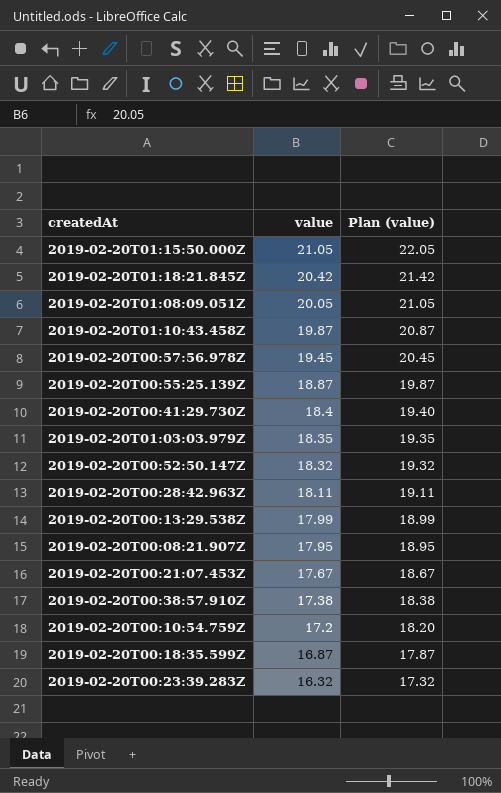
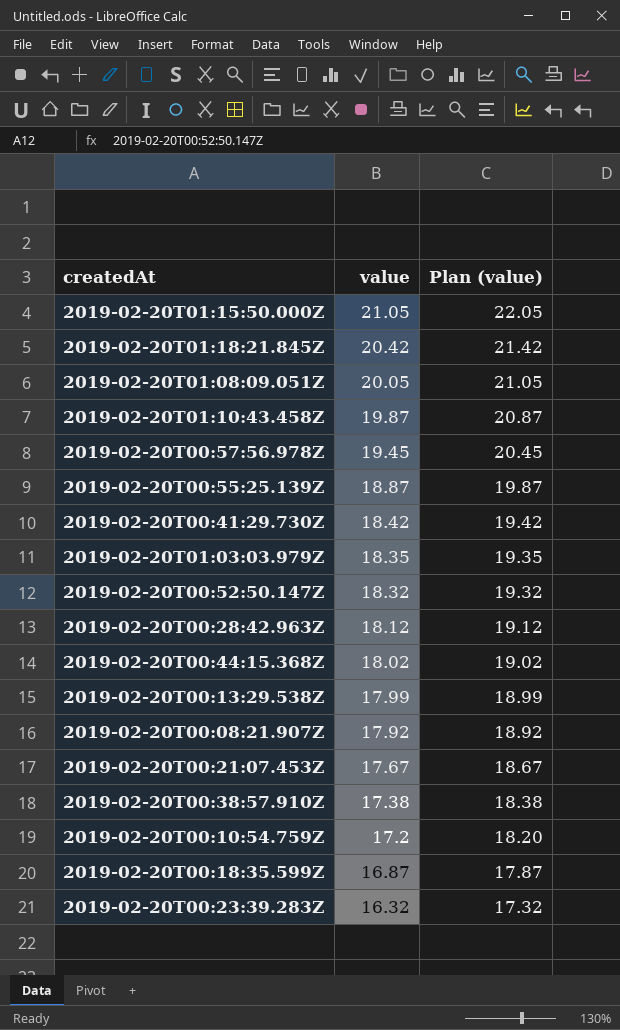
2019-02-20T00:41:29.730Z | value: 18.4 -> 18.42
2019-02-20T00:41:29.730Z | Plan (value): 19.40 -> 19.42
2019-02-20T00:28:42.963Z | value: 18.11 -> 18.12
2019-02-20T00:28:42.963Z | Plan (value): 19.11 -> 19.12
row 2019-02-20T00:44:15.368Z: none -> 18.02 | 19.02
2019-02-20T00:08:21.907Z | value: 17.95 -> 17.92
2019-02-20T00:08:21.907Z | Plan (value): 18.95 -> 18.92

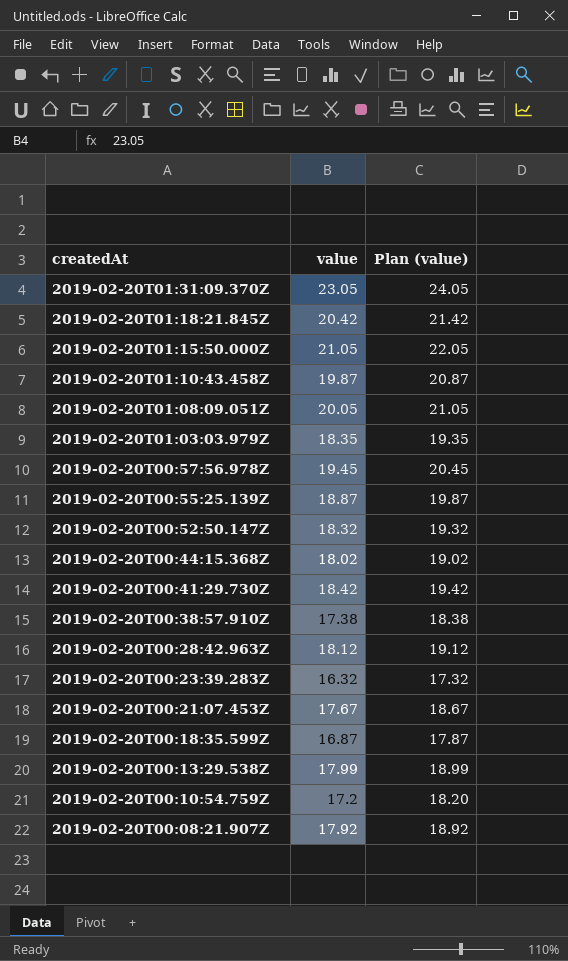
row order: value descending -> createdAt descending
row 2019-02-20T01:31:09.370Z: none -> 23.05 | 24.05

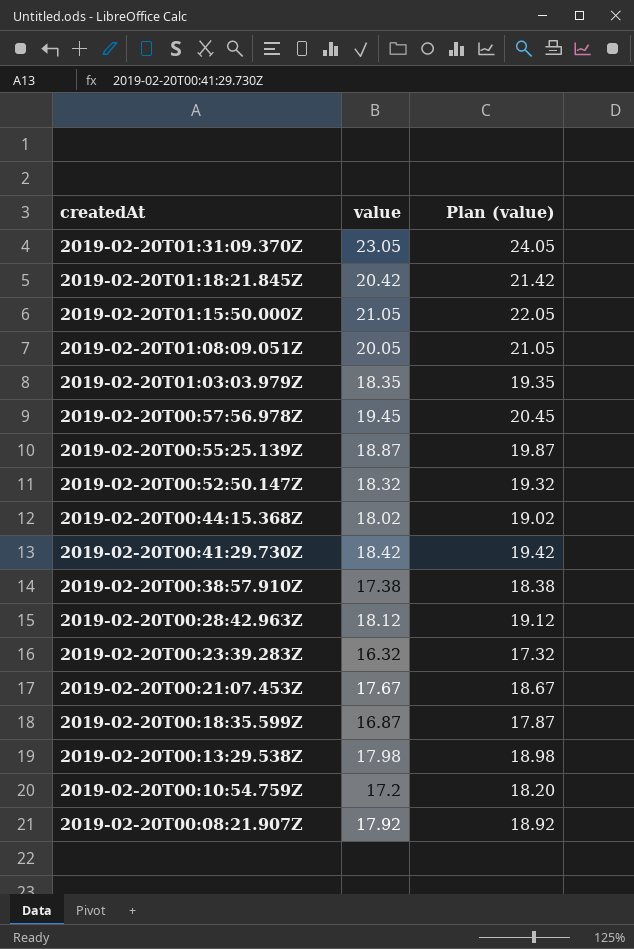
row 2019-02-20T01:10:43.458Z: 19.87 | 20.87 -> none
2019-02-20T00:13:29.538Z | value: 17.99 -> 17.98
2019-02-20T00:13:29.538Z | Plan (value): 18.99 -> 18.98

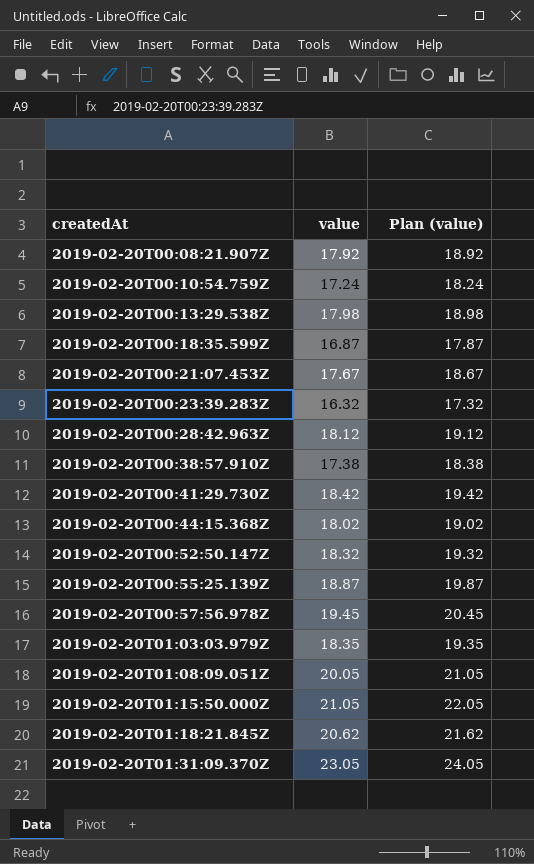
row order: createdAt descending -> createdAt ascending
2019-02-20T00:10:54.759Z | value: 17.2 -> 17.24
2019-02-20T00:10:54.759Z | Plan (value): 18.20 -> 18.24
2019-02-20T01:18:21.845Z | value: 20.42 -> 20.62
2019-02-20T01:18:21.845Z | Plan (value): 21.42 -> 21.62

